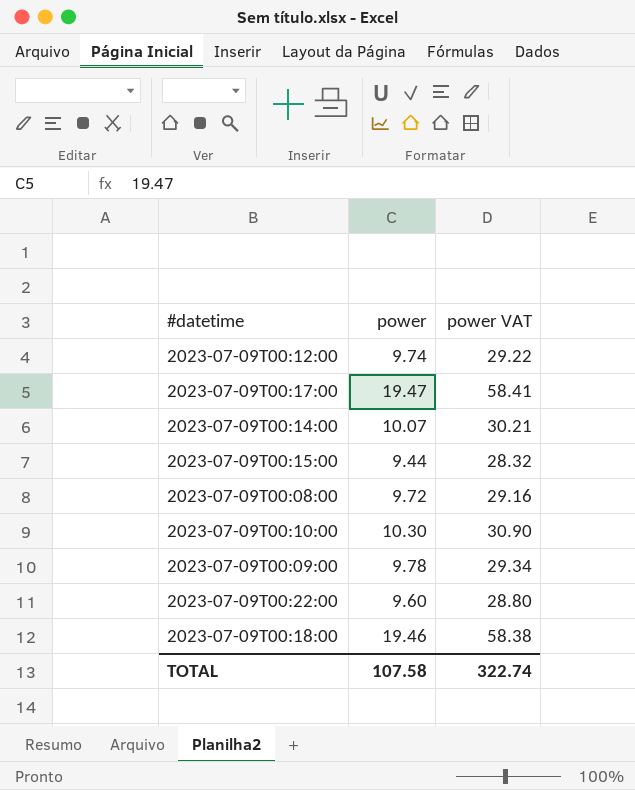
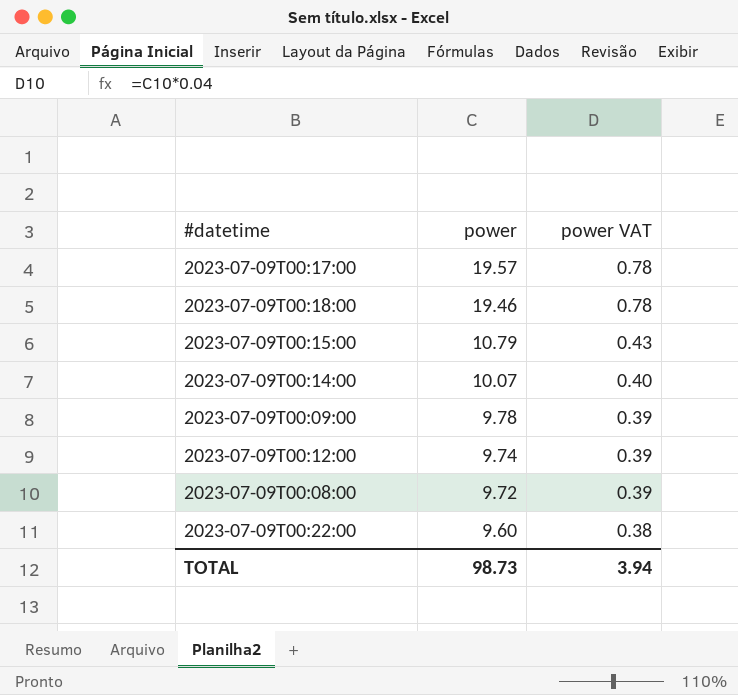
row order: none -> power descending
column power VAT | formula: [power] * 3 -> [power] * 0.04
row 2023-07-09T00:10:00: 10.30 | 30.90 -> none
2023-07-09T00:17:00 | power: 19.47 -> 19.57
2023-07-09T00:15:00 | power: 9.44 -> 10.79
TOTAL | power: 107.58 -> 98.73
TOTAL | power VAT: 322.74 -> 3.94

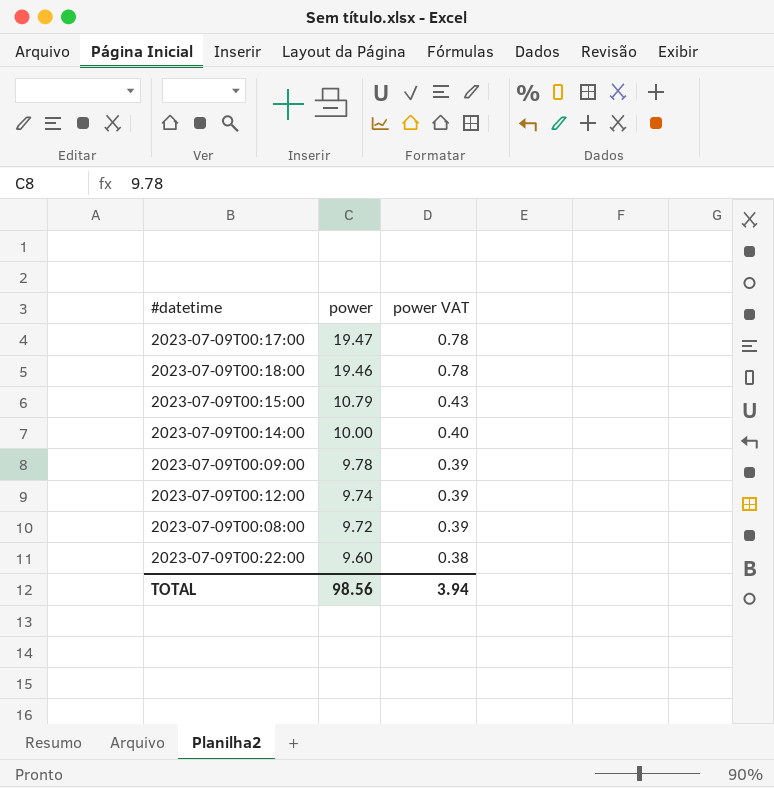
2023-07-09T00:17:00 | power: 19.57 -> 19.47
2023-07-09T00:14:00 | power: 10.07 -> 10.00
TOTAL | power: 98.73 -> 98.56

